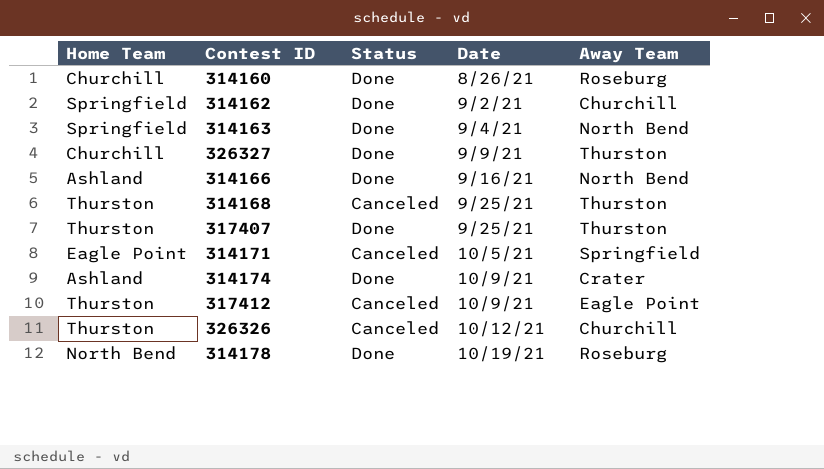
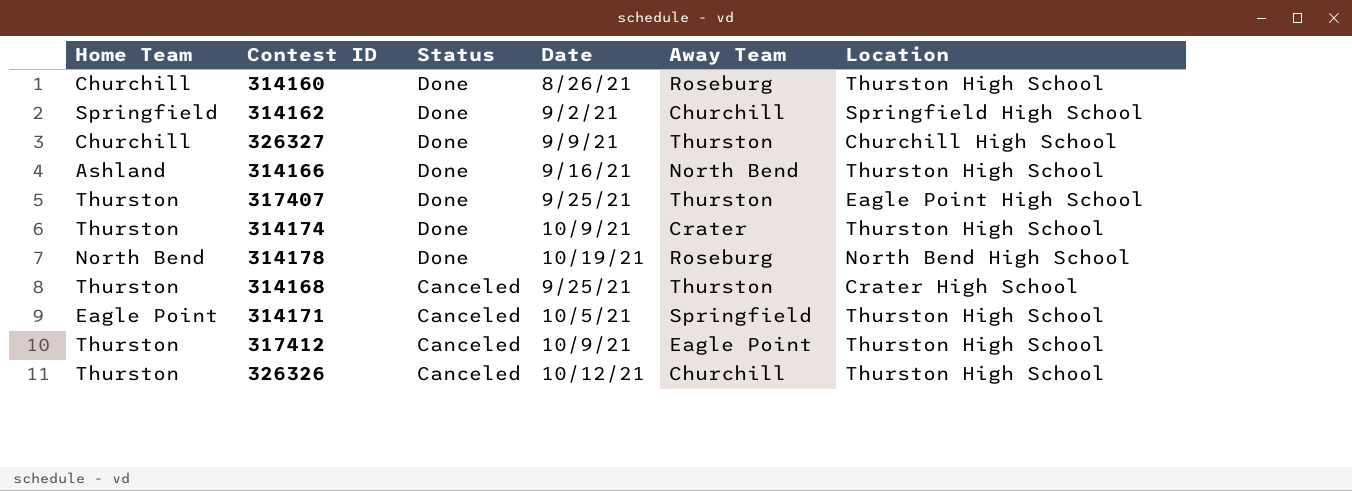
row order: Date ascending -> Status descending
column Location | position: none -> 6
row 314163: Springfield | Done | 9/4/21 | North Bend -> none
314174 | Home Team: Ashland -> Thurston

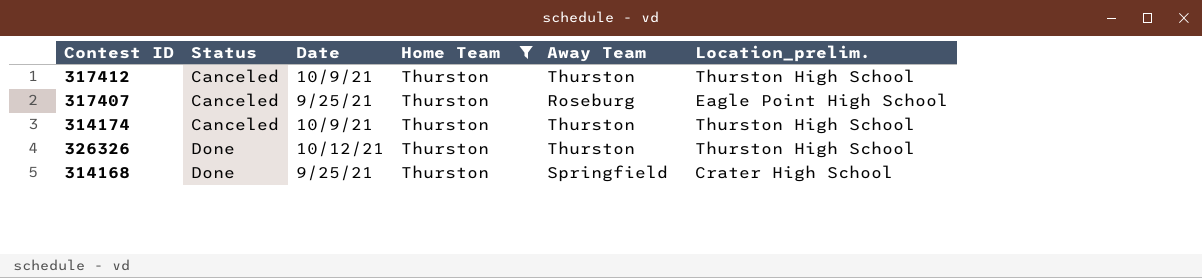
filter: none -> Home Team = Thurston
row order: Status descending -> Status ascending
column Home Team | position: 1 -> 4
column name: Location -> Location_prelim.
317412 | Away Team: Eagle Point -> Thurston
317407 | Status: Done -> Canceled
317407 | Away Team: Thurston -> Roseburg
314174 | Status: Done -> Canceled
314174 | Away Team: Crater -> Thurston
326326 | Status: Canceled -> Done
326326 | Away Team: Churchill -> Thurston
314168 | Status: Canceled -> Done
314168 | Away Team: Thurston -> Springfield

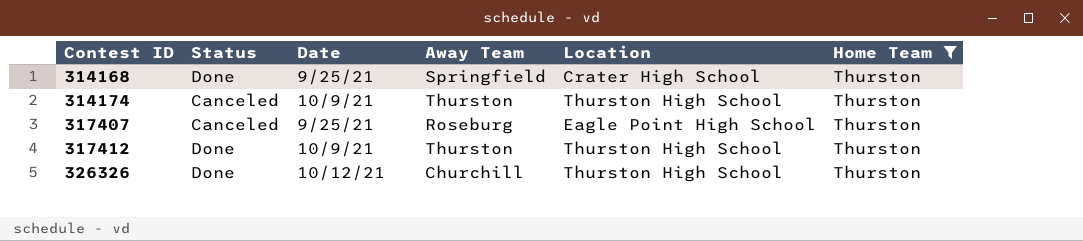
row order: Status ascending -> Contest ID ascending
column name: Location_prelim. -> Location
column Home Team | position: 4 -> 6
317412 | Status: Canceled -> Done
326326 | Away Team: Thurston -> Churchill

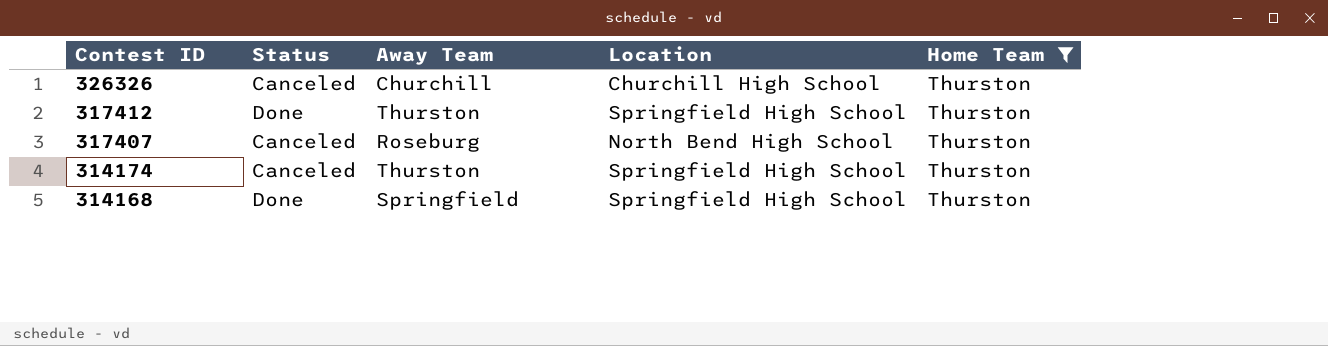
row order: Contest ID ascending -> Contest ID descending
column Date | position: 3 -> none
326326 | Status: Done -> Canceled
326326 | Location: Thurston High School -> Churchill High School
317412 | Location: Thurston High School -> Springfield High School
317407 | Location: Eagle Point High School -> North Bend High School
314174 | Location: Thurston High School -> Springfield High School
314168 | Location: Crater High School -> Springfield High School

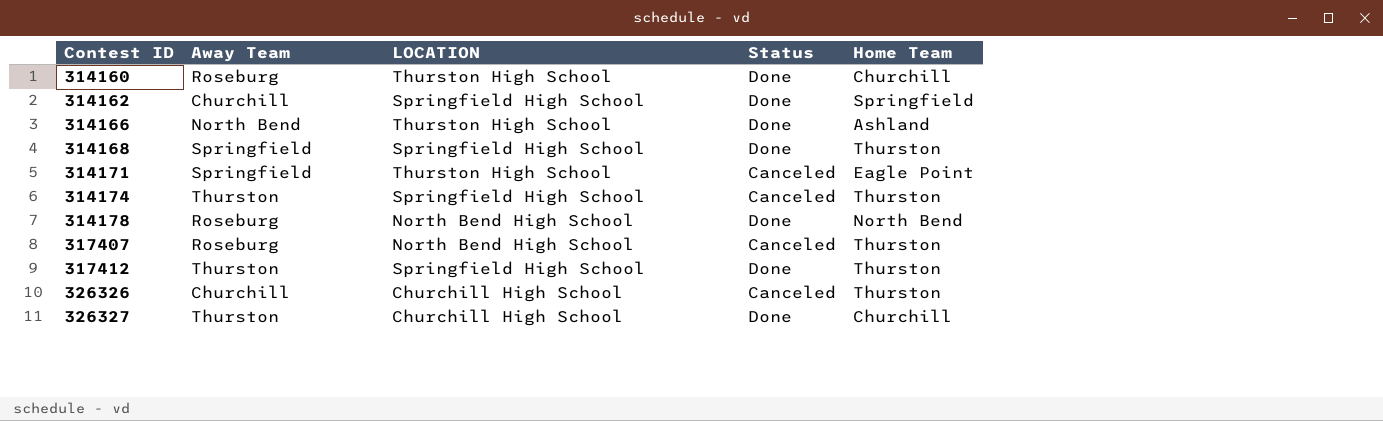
filter: Home Team = Thurston -> none
row order: Contest ID descending -> Contest ID ascending
column name: Location -> LOCATION
column Status | position: 2 -> 4

